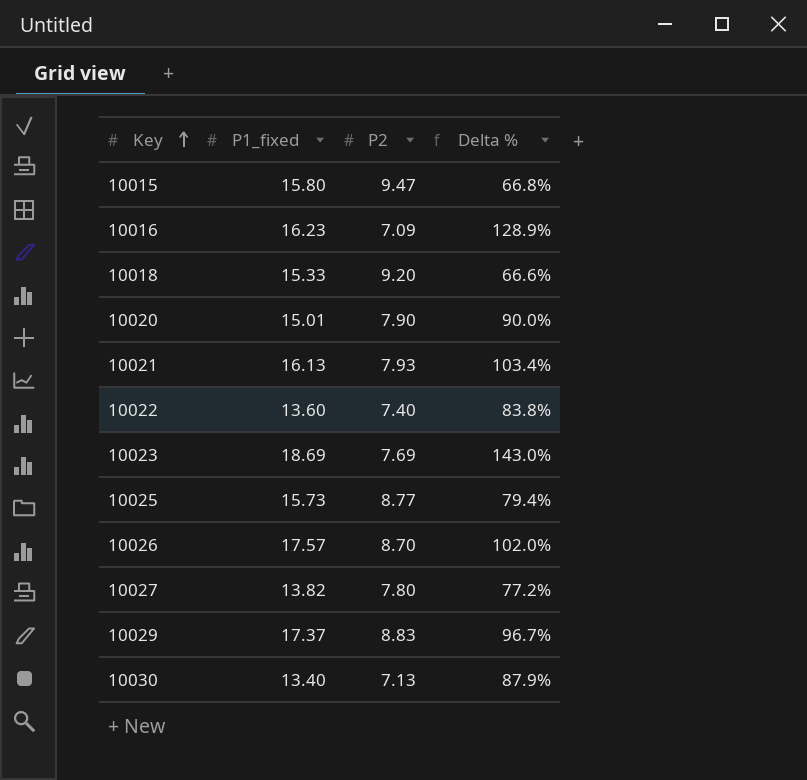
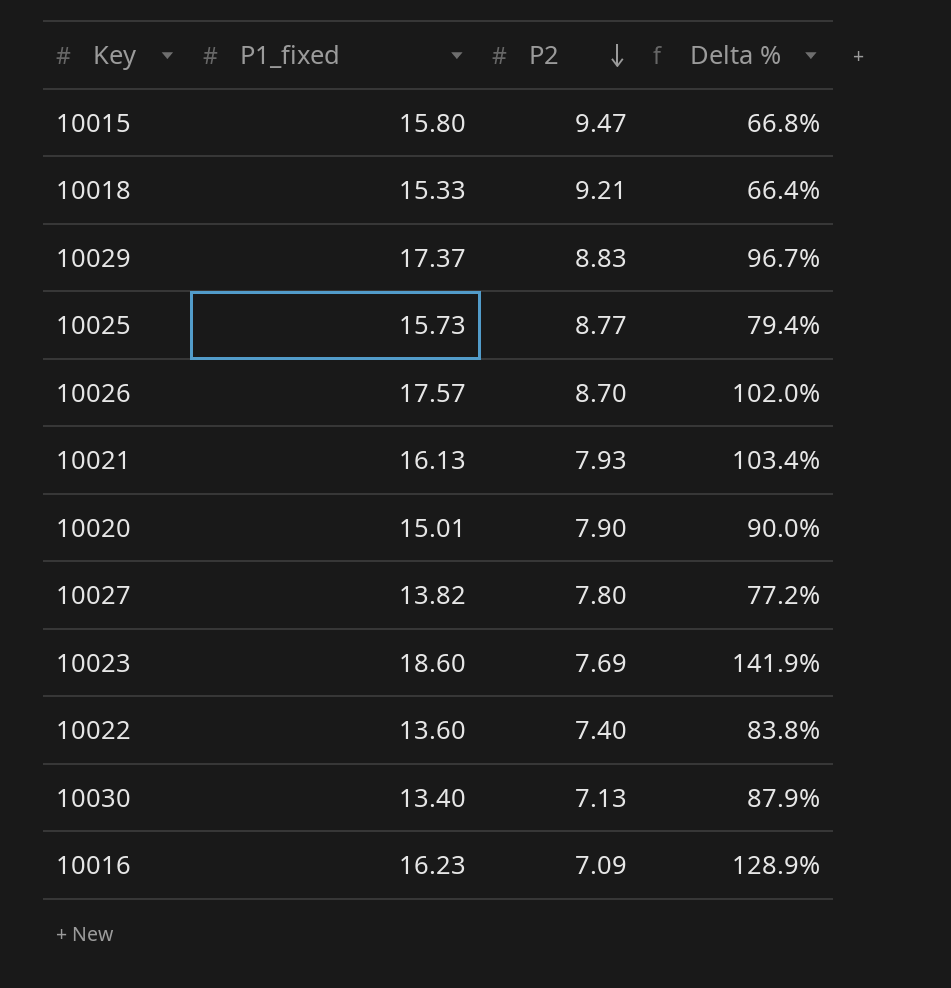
row order: Key ascending -> P2 descending
10018 | P2: 9.20 -> 9.21
10018 | Delta %: 66.6% -> 66.4%
10023 | P1_fixed: 18.69 -> 18.60
10023 | Delta %: 143.0% -> 141.9%

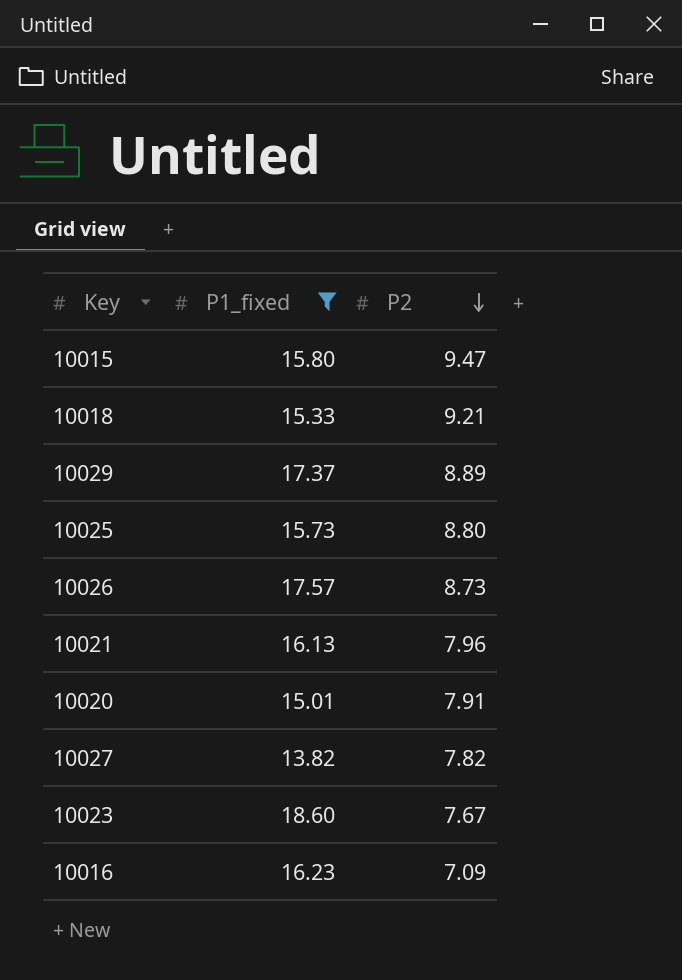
filter: none -> P1_fixed >= 13.82
column Delta % | formula: ([P1_fixed] - [P2]) / [P2] -> none
10029 | P2: 8.83 -> 8.89
10025 | P2: 8.77 -> 8.80
10026 | P2: 8.70 -> 8.73
10021 | P2: 7.93 -> 7.96
10020 | P2: 7.90 -> 7.91
10027 | P2: 7.80 -> 7.82
10023 | P2: 7.69 -> 7.67

